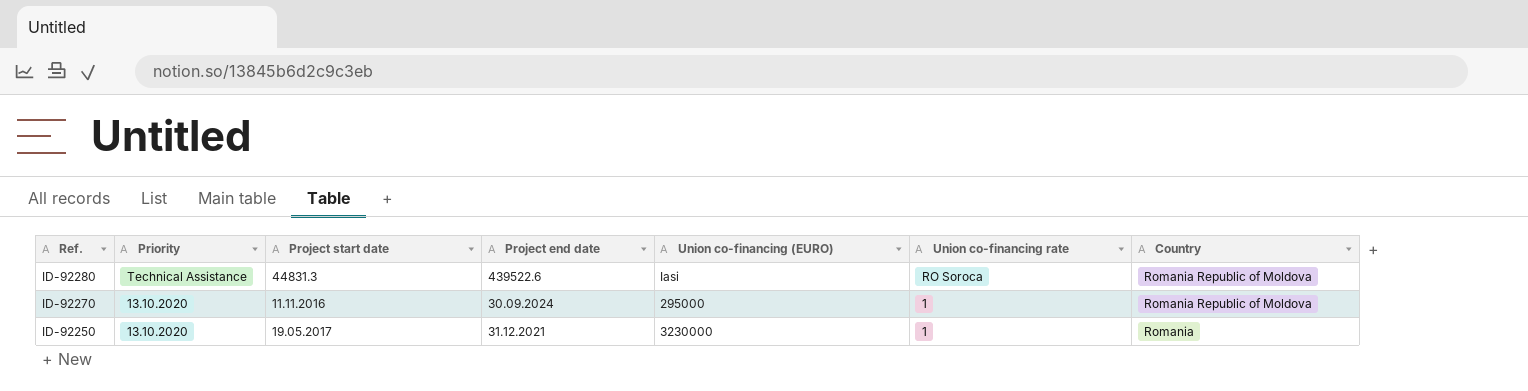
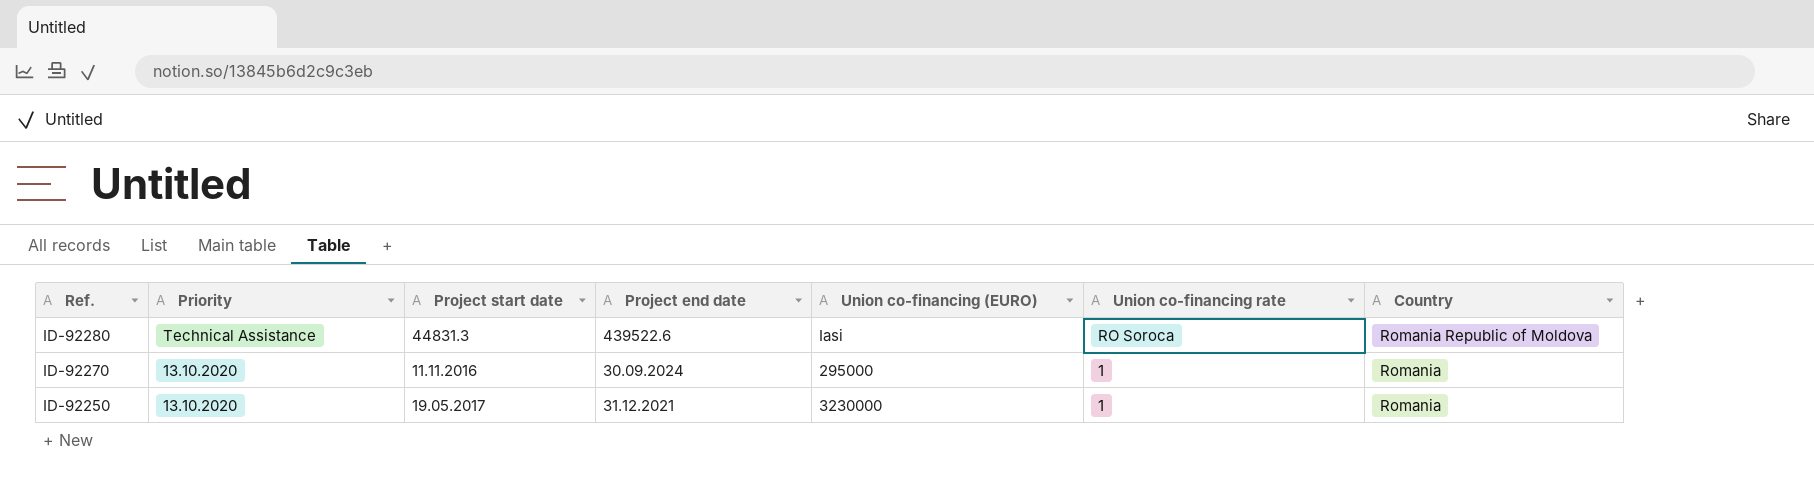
ID-92270 | Country: Romania Republic of Moldova -> Romania

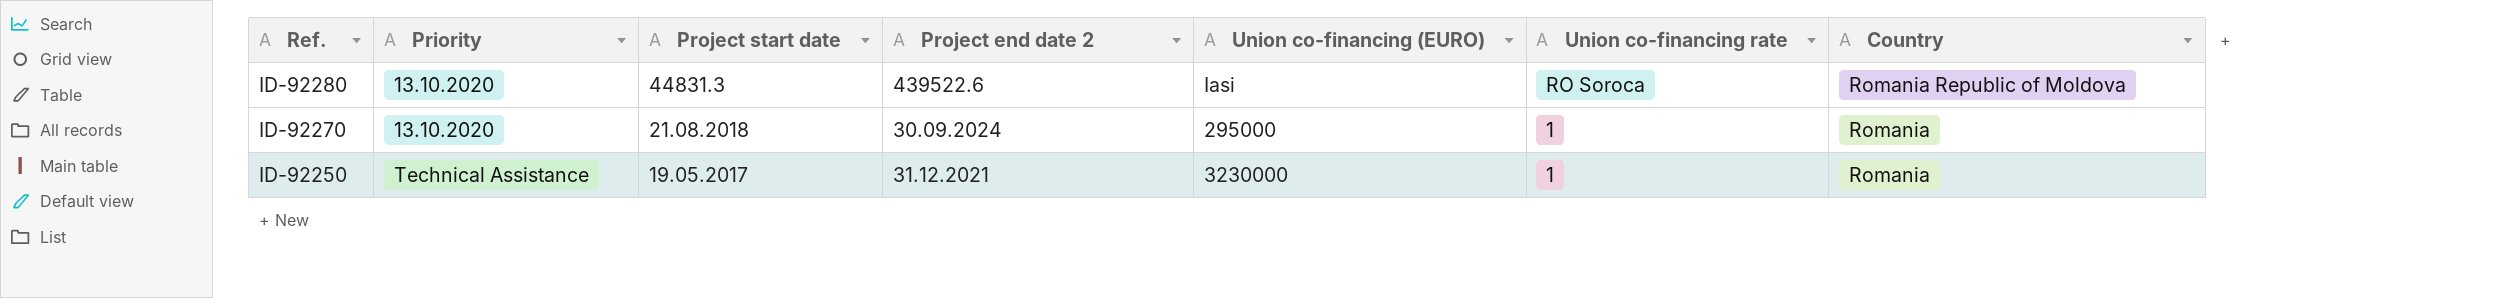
column name: Project end date -> Project end date 2
ID-92280 | Priority: Technical Assistance -> 13.10.2020
ID-92270 | Project start date: 11.11.2016 -> 21.08.2018
ID-92250 | Priority: 13.10.2020 -> Technical Assistance

